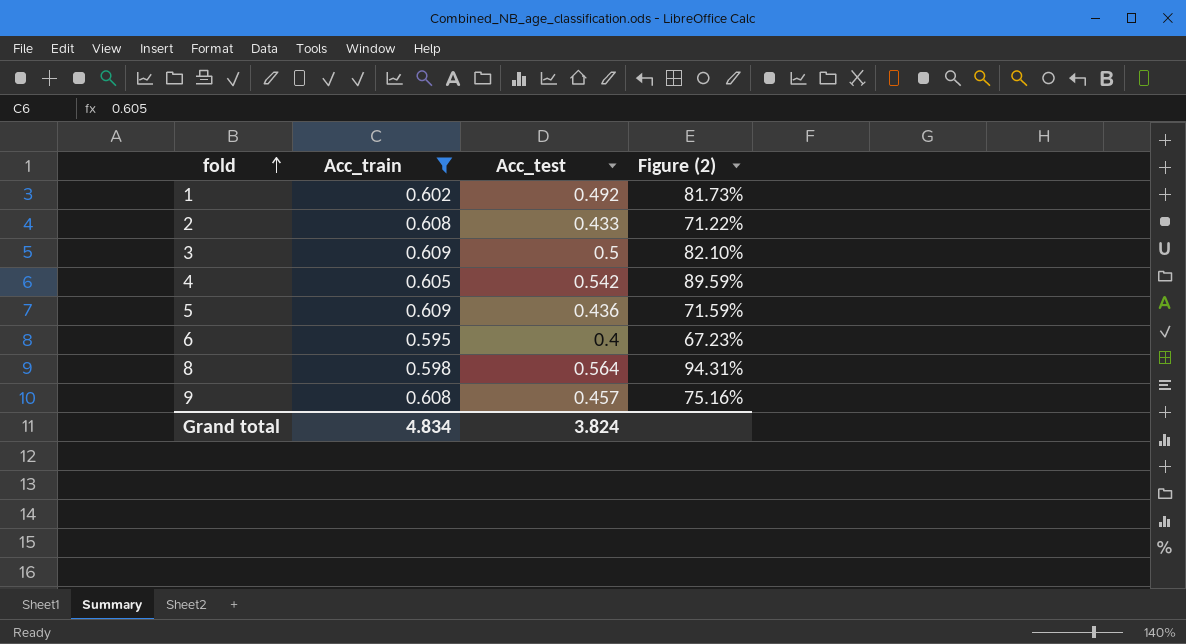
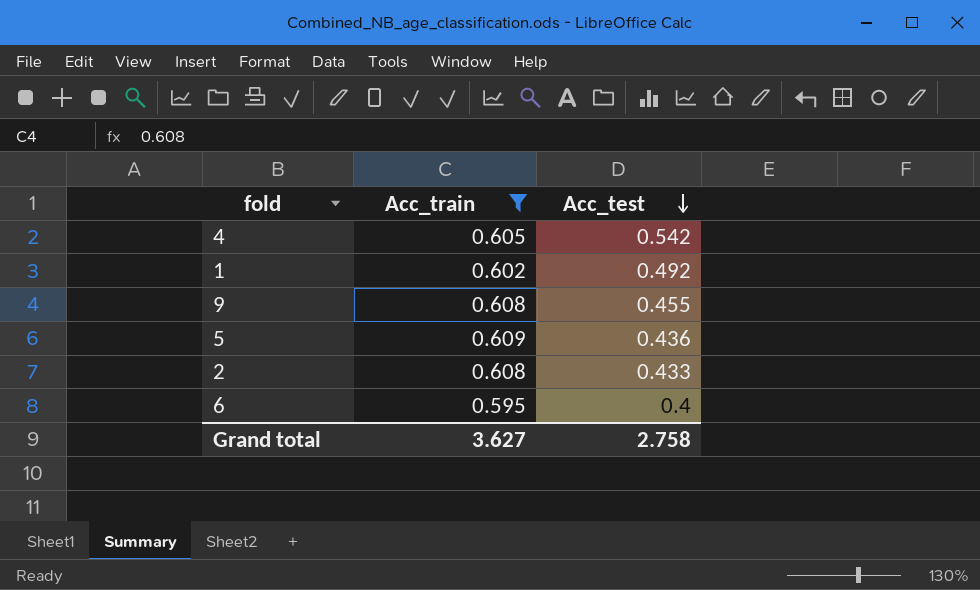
row order: fold ascending -> Acc_test descending
column Figure (2) | formula: [Acc_test] / [Acc_train] -> none
row 3: 0.609 | 0.5 | 82.10% -> none
row 8: 0.598 | 0.564 | 94.31% -> none
9 | Acc_test: 0.457 -> 0.455
Grand total | Acc_train: 4.834 -> 3.627
Grand total | Acc_test: 3.824 -> 2.758

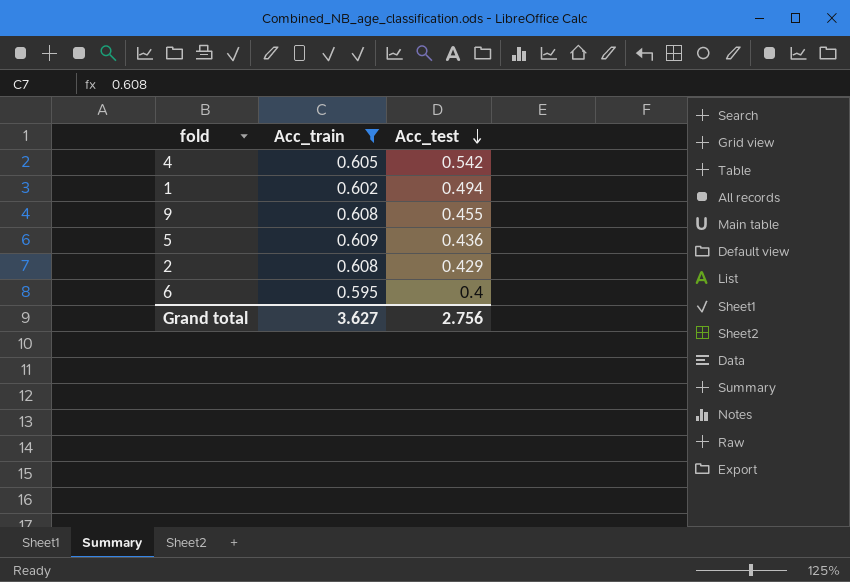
1 | Acc_test: 0.492 -> 0.494
2 | Acc_test: 0.433 -> 0.429
Grand total | Acc_test: 2.758 -> 2.756

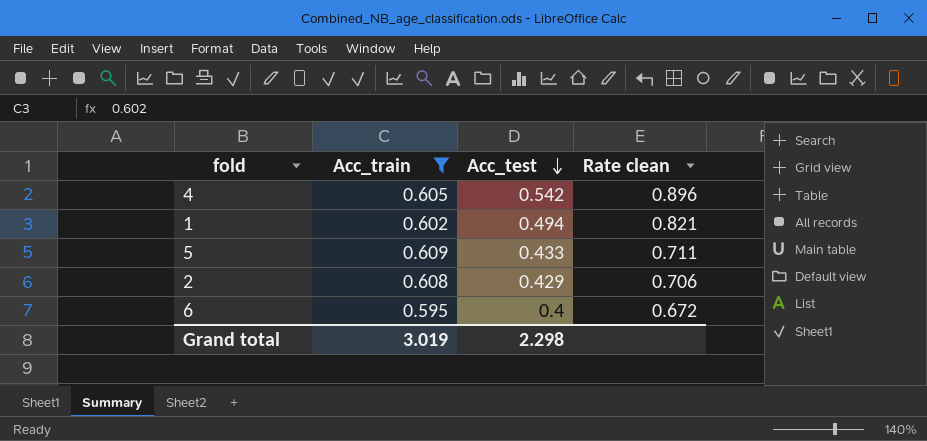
column Rate clean | formula: none -> [Acc_test] / [Acc_train]
row 9: 0.608 | 0.455 -> none
5 | Acc_test: 0.436 -> 0.433
Grand total | Acc_train: 3.627 -> 3.019
Grand total | Acc_test: 2.756 -> 2.298

